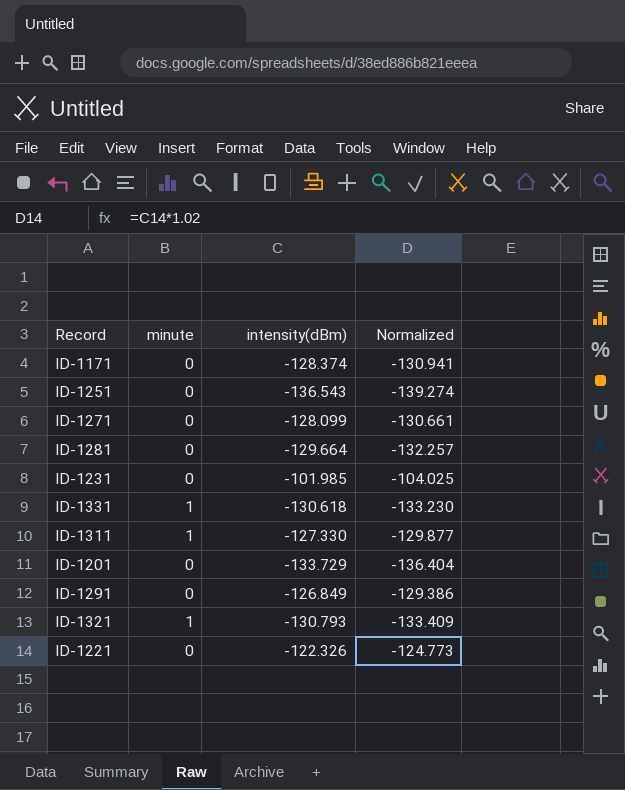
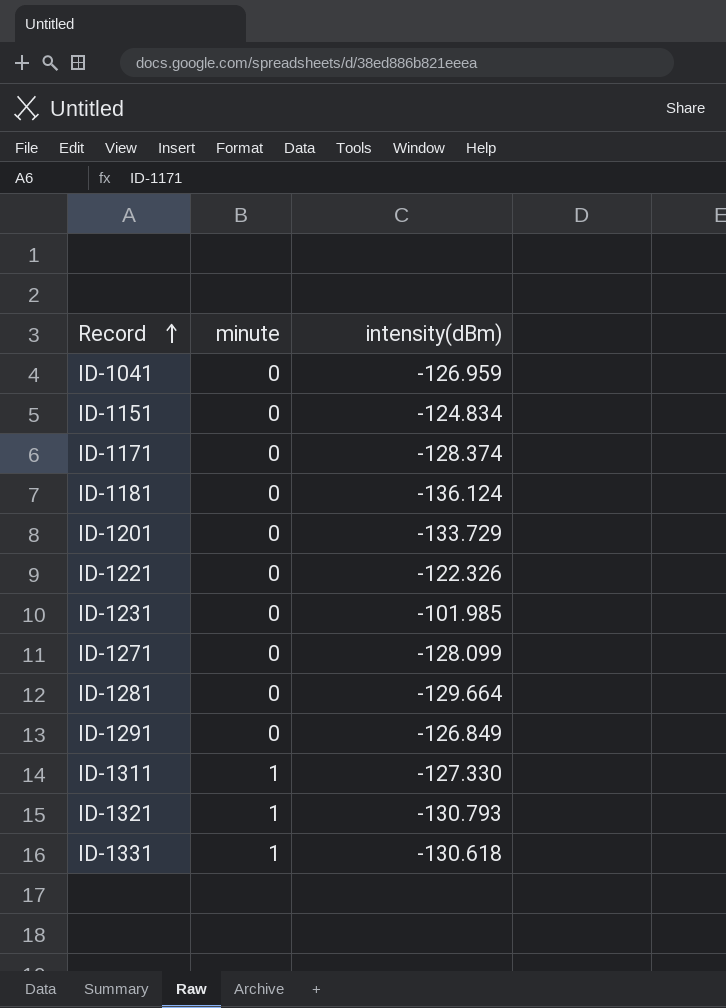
row order: none -> Record ascending
column Normalized | formula: [intensity(dBm)] * 1.02 -> none
row ID-1251: 0 | -136.543 | -139.274 -> none
row ID-1041: none -> 0 | -126.959
row ID-1151: none -> 0 | -124.834
row ID-1181: none -> 0 | -136.124

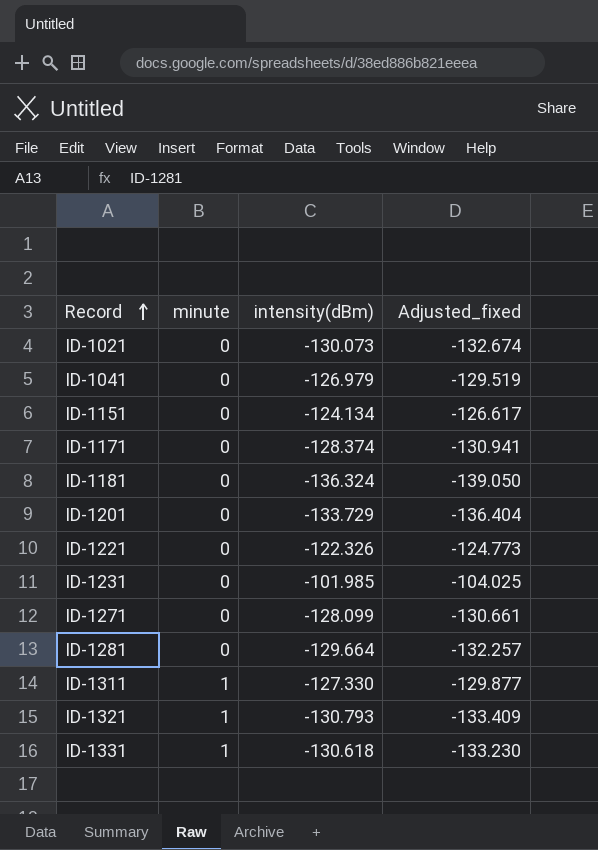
column Adjusted_fixed | formula: none -> [intensity(dBm)] * 1.02
row ID-1291: 0 | -126.849 -> none
row ID-1021: none -> 0 | -130.073 | -132.674
ID-1041 | intensity(dBm): -126.959 -> -126.979
ID-1151 | intensity(dBm): -124.834 -> -124.134
ID-1181 | intensity(dBm): -136.124 -> -136.324

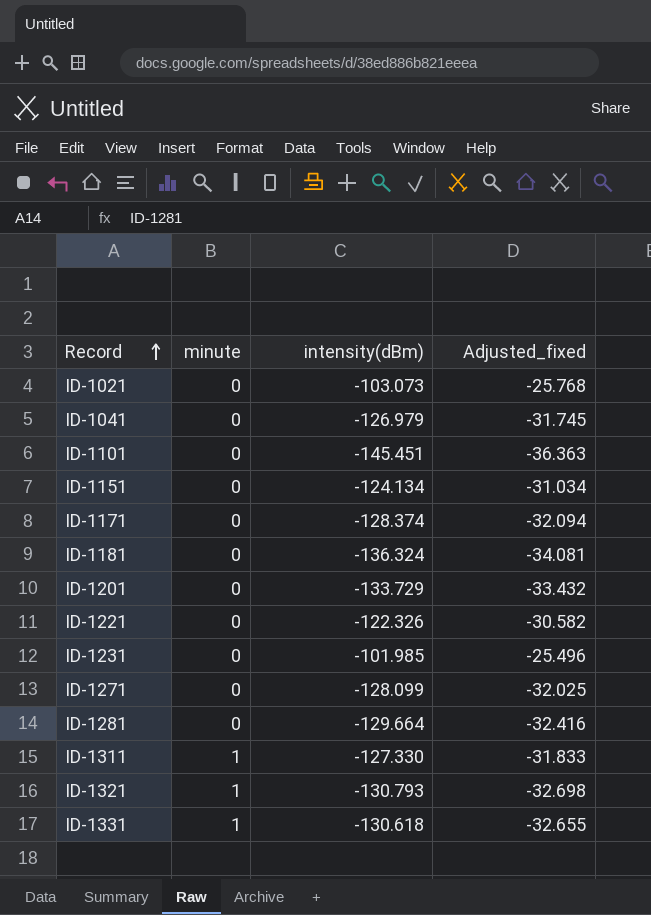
column Adjusted_fixed | formula: [intensity(dBm)] * 1.02 -> [intensity(dBm)] * 0.25
ID-1021 | intensity(dBm): -130.073 -> -103.073
row ID-1101: none -> 0 | -145.451 | -36.363

